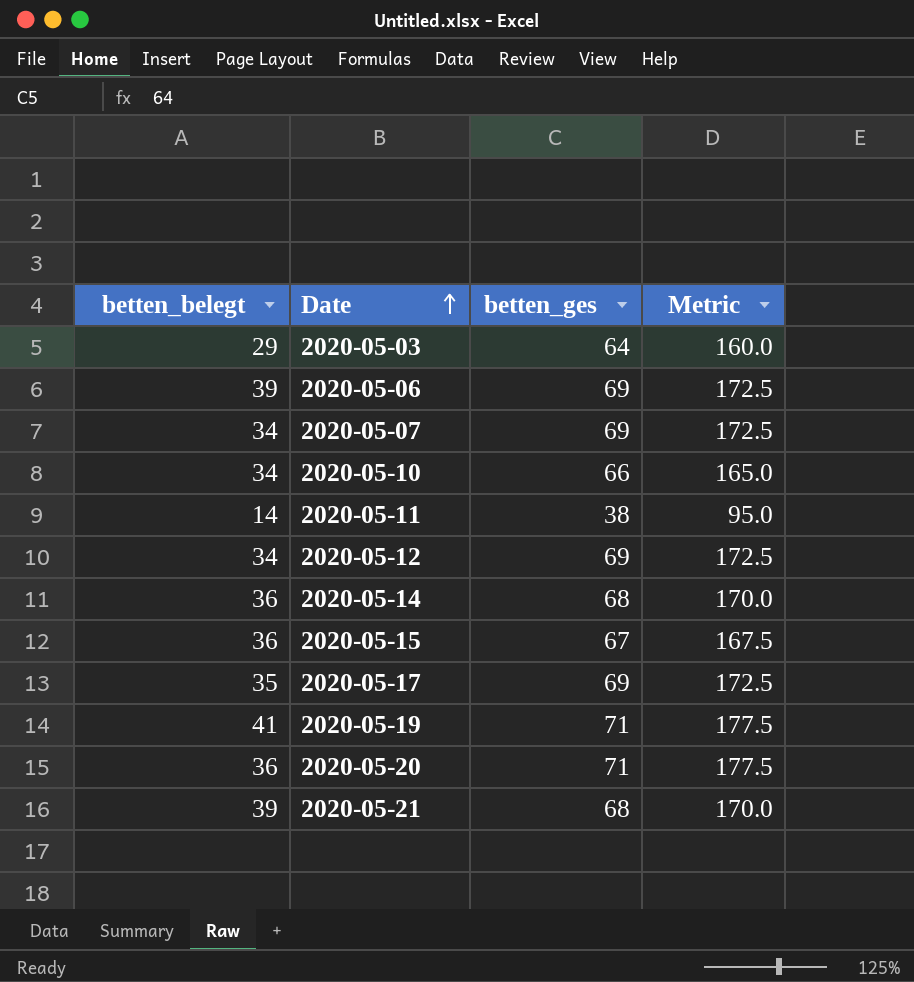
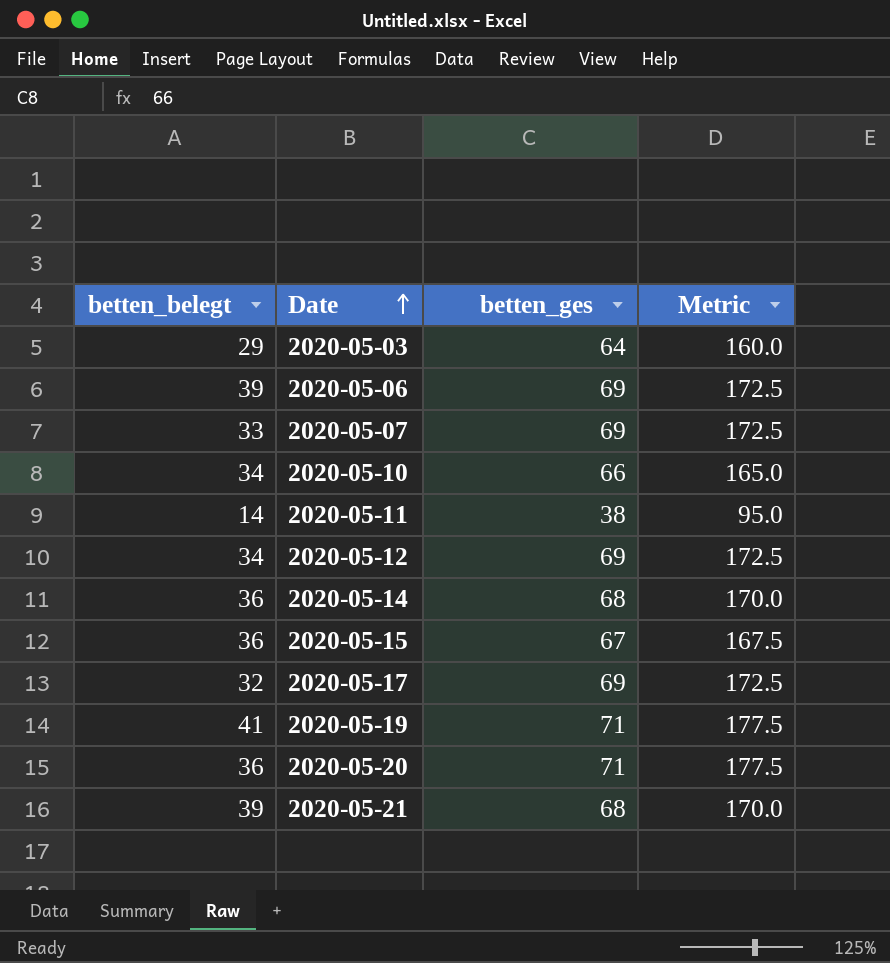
2020-05-07 | betten_belegt: 34 -> 33
2020-05-17 | betten_belegt: 35 -> 32

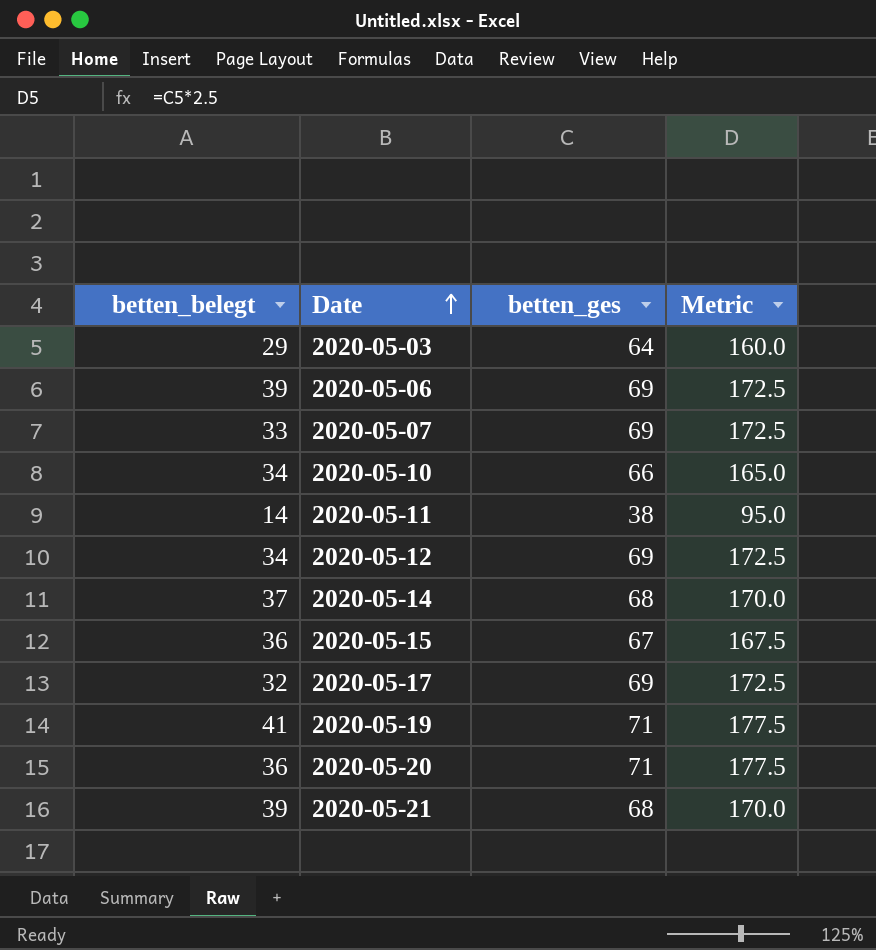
2020-05-14 | betten_belegt: 36 -> 37

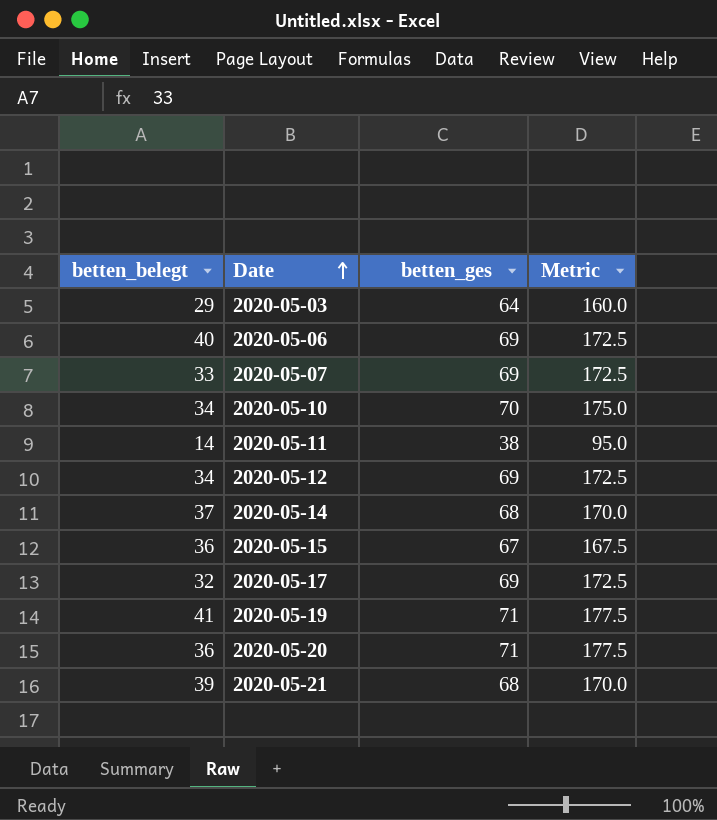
2020-05-06 | betten_belegt: 39 -> 40
2020-05-10 | betten_ges: 66 -> 70
2020-05-10 | Metric: 165.0 -> 175.0

